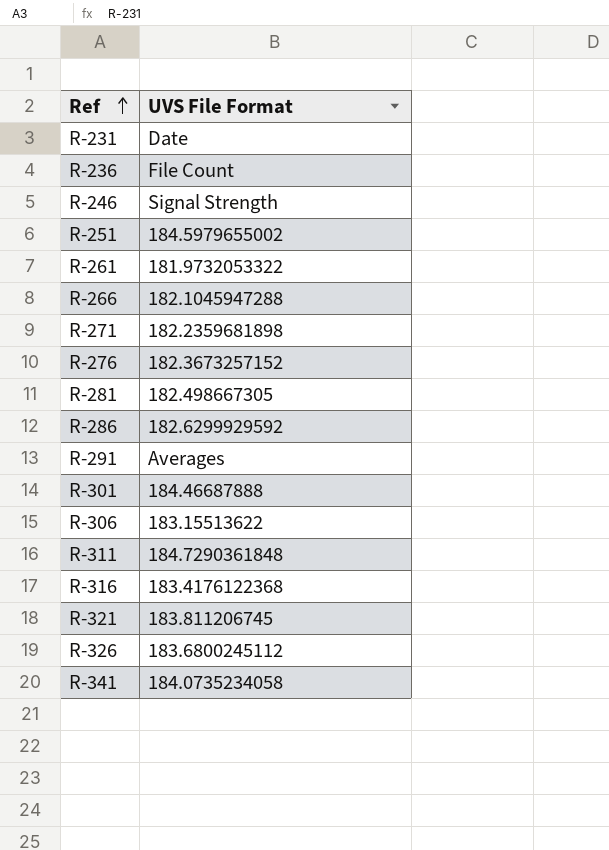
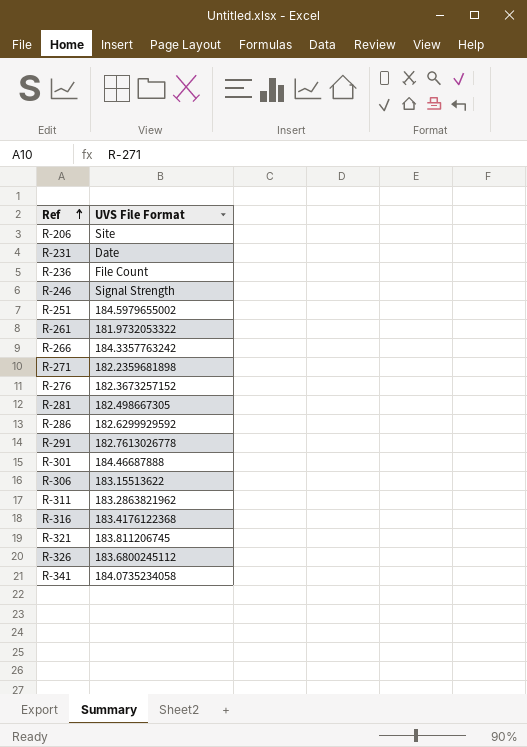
row R-206: none -> Site
R-266 | UVS File Format: 182.1045947288 -> 184.3357763242
R-291 | UVS File Format: Averages -> 182.7613026778
R-311 | UVS File Format: 184.7290361848 -> 183.2863821962

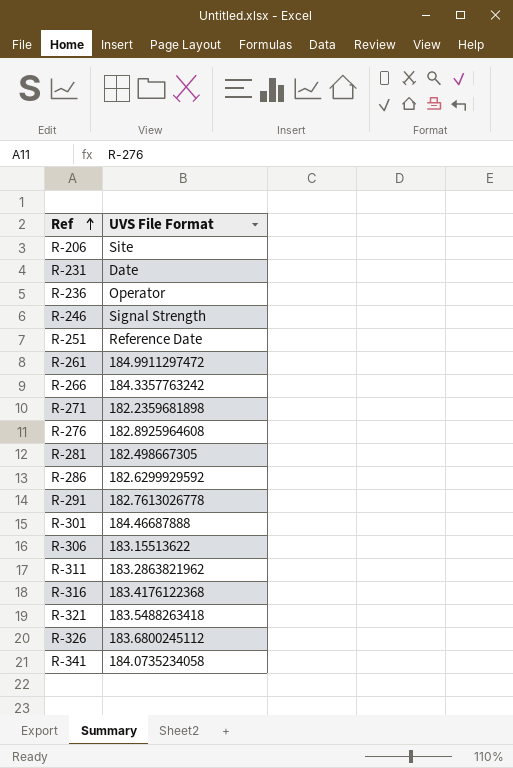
R-236 | UVS File Format: File Count -> Operator
R-251 | UVS File Format: 184.5979655002 -> Reference Date
R-261 | UVS File Format: 181.9732053322 -> 184.9911297472
R-276 | UVS File Format: 182.3673257152 -> 182.8925964608
R-321 | UVS File Format: 183.811206745 -> 183.5488263418

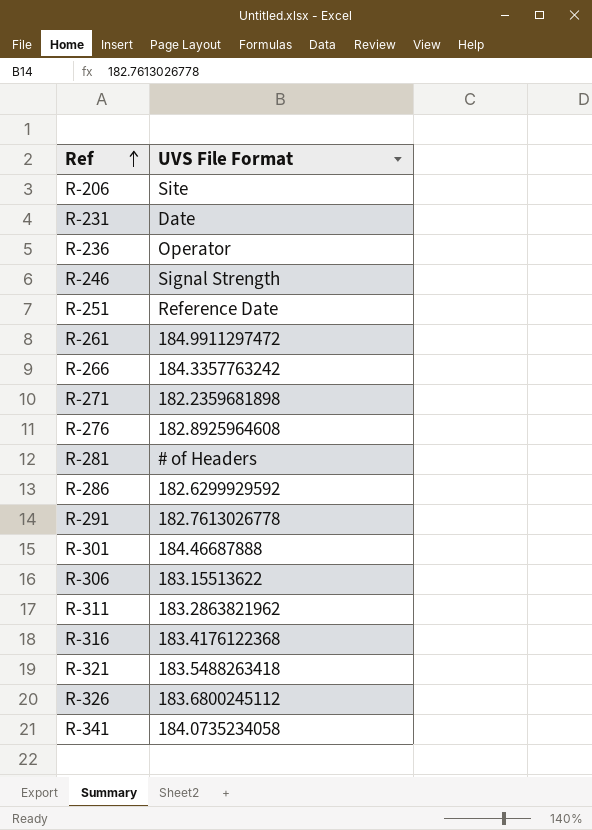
R-281 | UVS File Format: 182.498667305 -> # of Headers

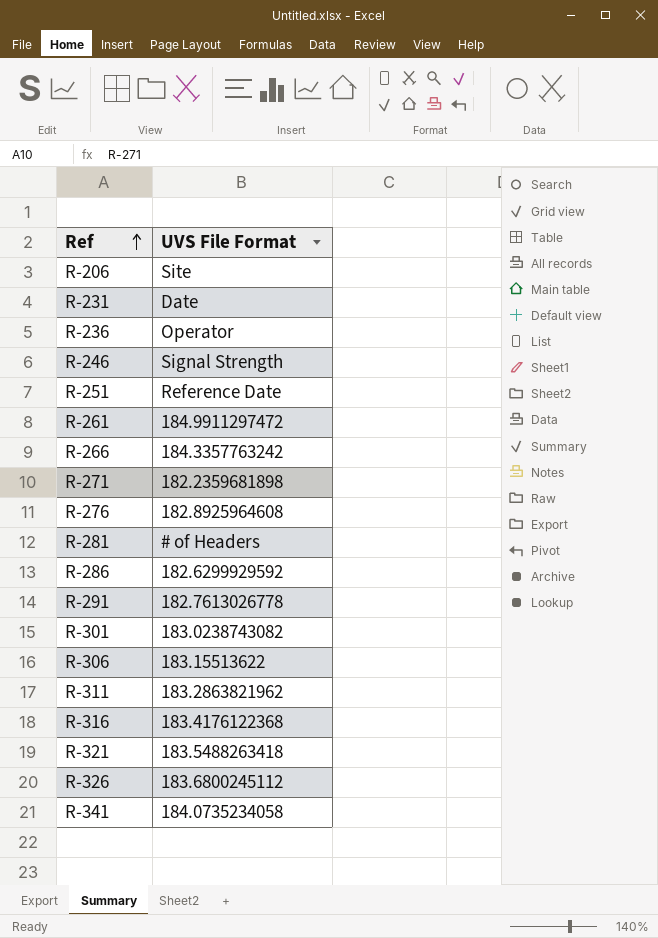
R-301 | UVS File Format: 184.46687888 -> 183.0238743082

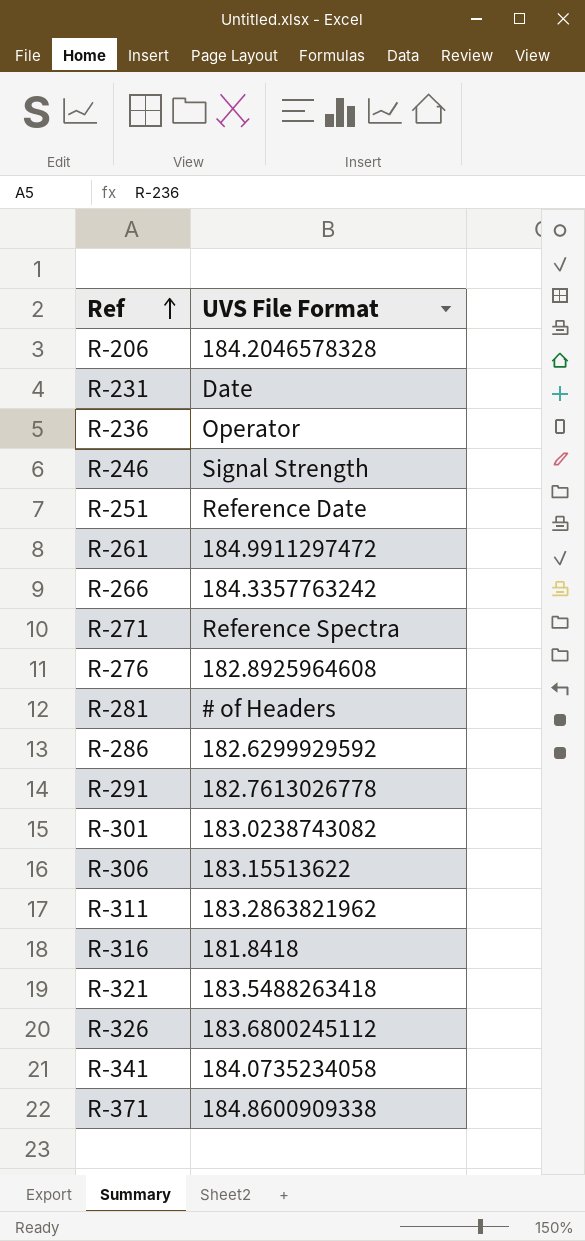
R-206 | UVS File Format: Site -> 184.2046578328
R-271 | UVS File Format: 182.2359681898 -> Reference Spectra
R-316 | UVS File Format: 183.4176122368 -> 181.8418
row R-371: none -> 184.8600909338

